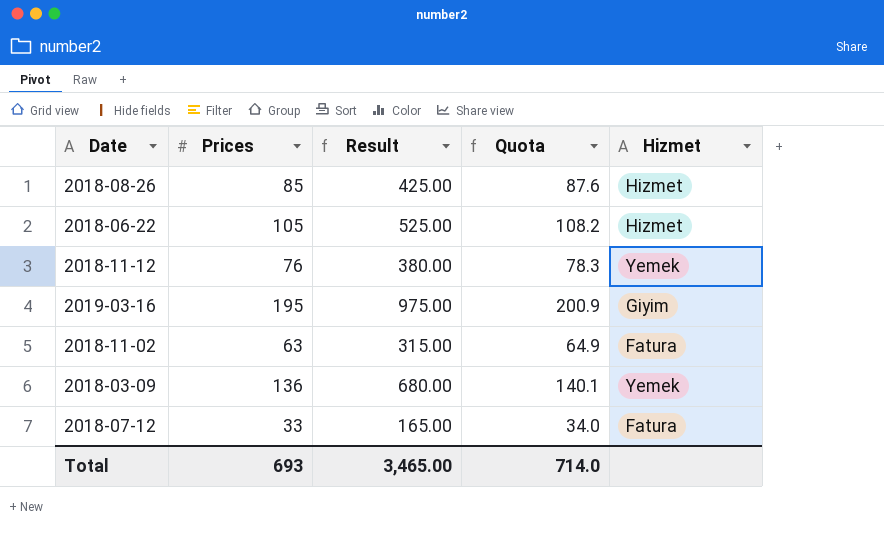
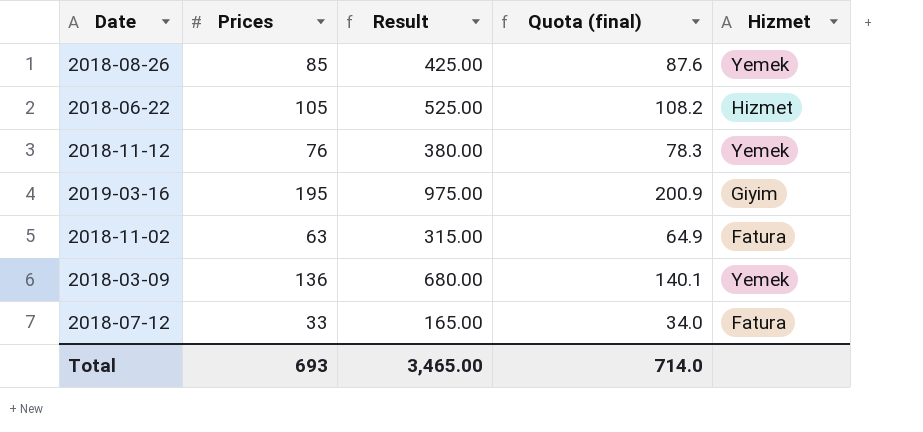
column name: Quota -> Quota (final)
2018-08-26 | Hizmet: Hizmet -> Yemek

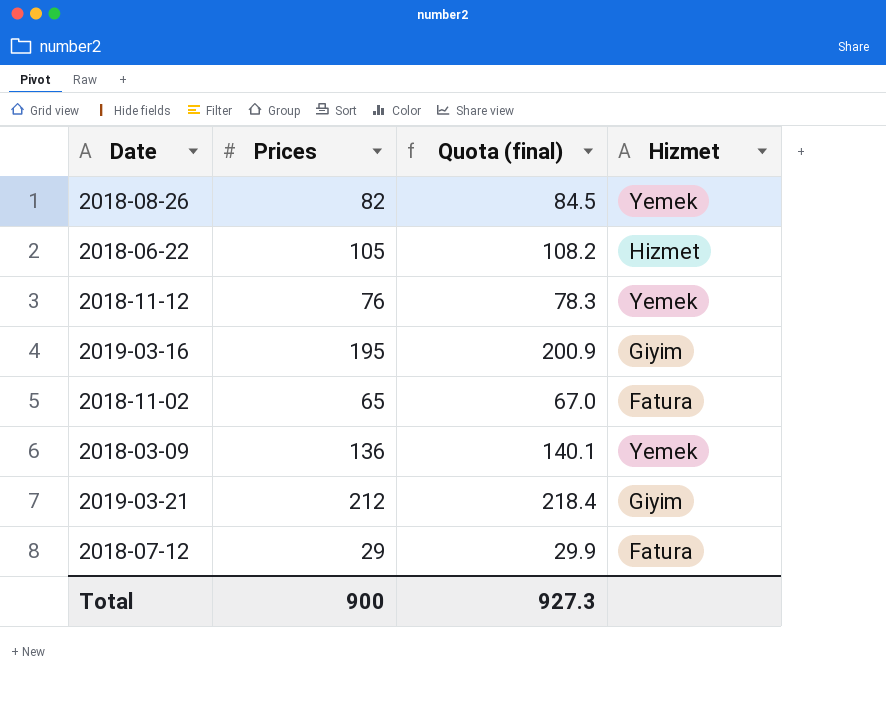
column Result | formula: [Prices] * 5 -> none
2018-08-26 | Prices: 85 -> 82
2018-08-26 | Quota (final): 87.6 -> 84.5
2018-11-02 | Prices: 63 -> 65
2018-11-02 | Quota (final): 64.9 -> 67.0
row 2019-03-21: none -> 212 | 218.4 | Giyim
2018-07-12 | Prices: 33 -> 29
2018-07-12 | Quota (final): 34.0 -> 29.9
Total | Prices: 693 -> 900
Total | Quota (final): 714.0 -> 927.3

